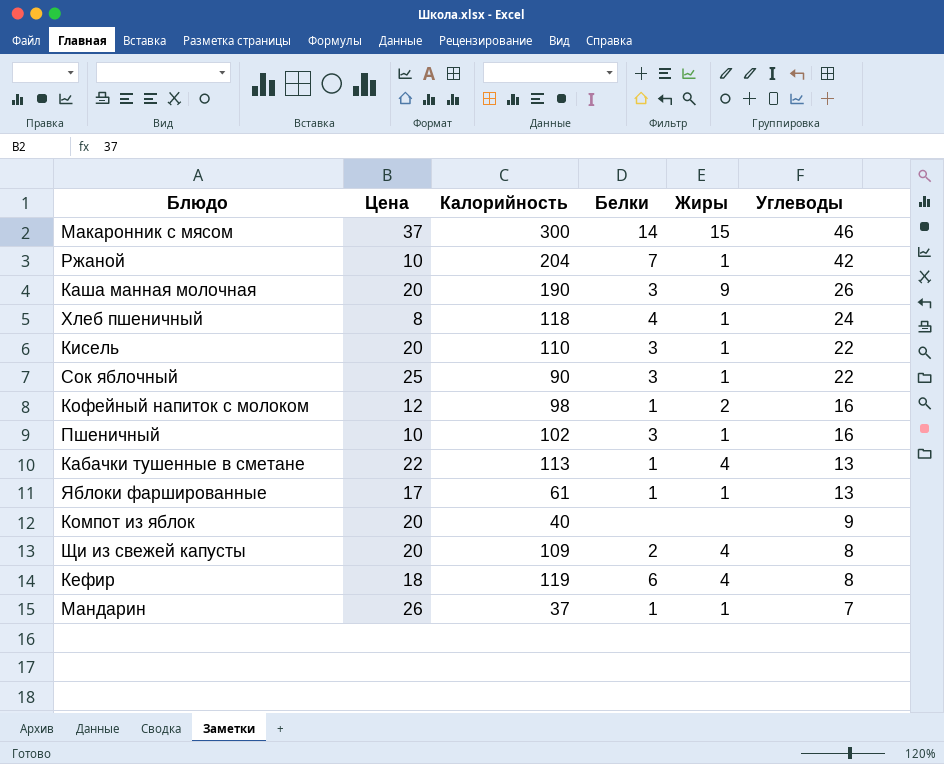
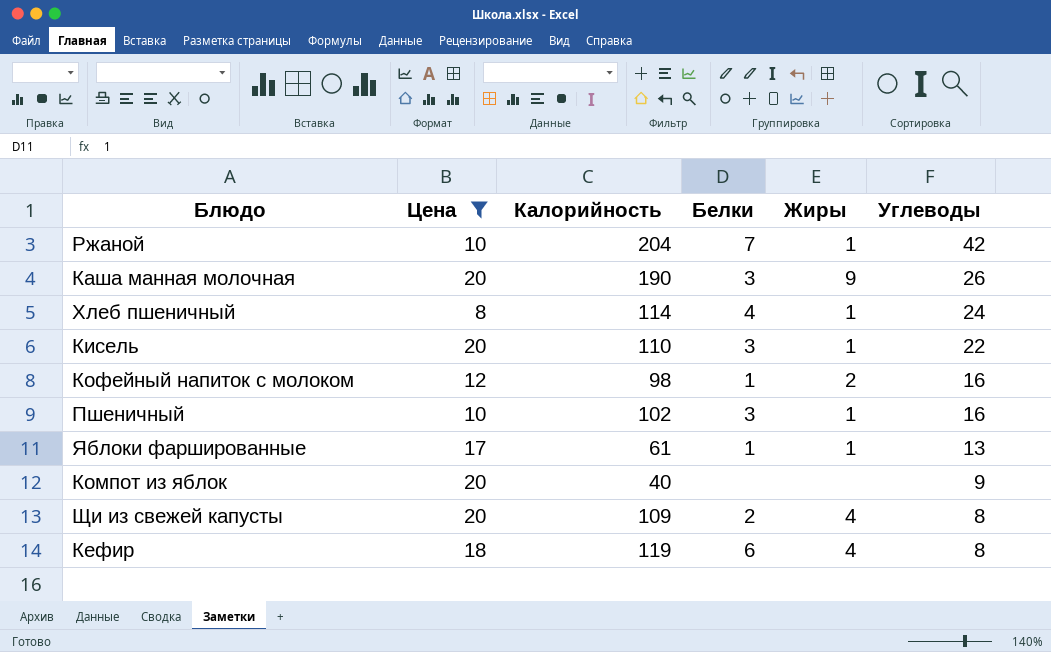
filter: none -> Цена <= 20
Хлеб пшеничный | Калорийность: 118 -> 114

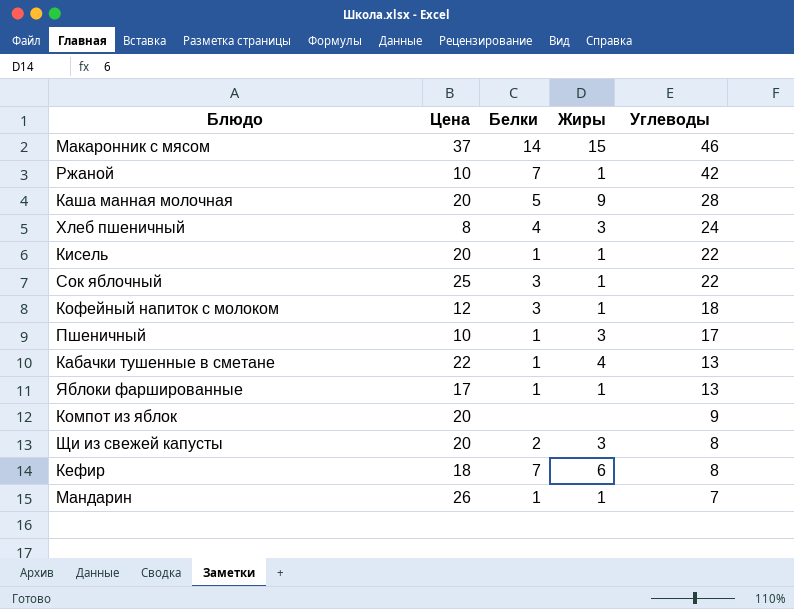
filter: Цена <= 20 -> none
column Калорийность | position: 3 -> none
Каша манная молочная | Белки: 3 -> 5
Каша манная молочная | Углеводы: 26 -> 28
Хлеб пшеничный | Жиры: 1 -> 3
Кисель | Белки: 3 -> 1
Кофейный напиток с молоком | Белки: 1 -> 3
Кофейный напиток с молоком | Жиры: 2 -> 1
Кофейный напиток с молоком | Углеводы: 16 -> 18
Пшеничный | Белки: 3 -> 1
Пшеничный | Жиры: 1 -> 3
Пшеничный | Углеводы: 16 -> 17
Щи из свежей капусты | Жиры: 4 -> 3
Кефир | Белки: 6 -> 7
Кефир | Жиры: 4 -> 6

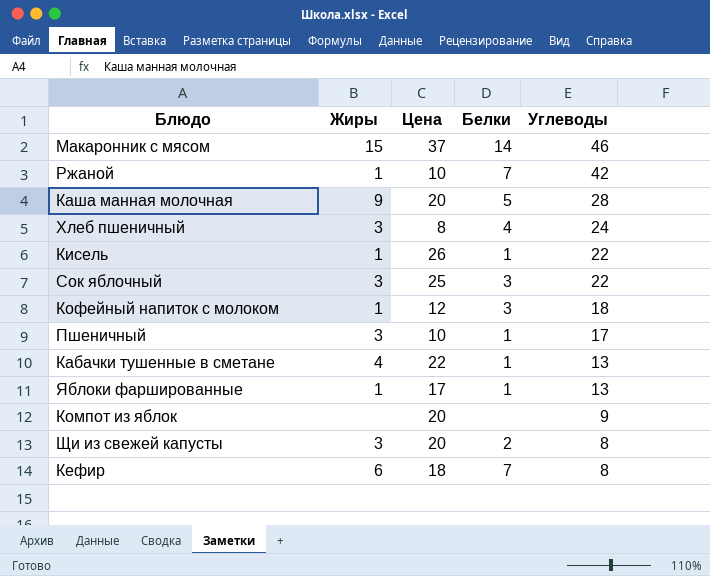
column Жиры | position: 4 -> 2
row Мандарин: 26 | 1 | 1 | 7 -> none
Кисель | Цена: 20 -> 26
Сок яблочный | Жиры: 1 -> 3

